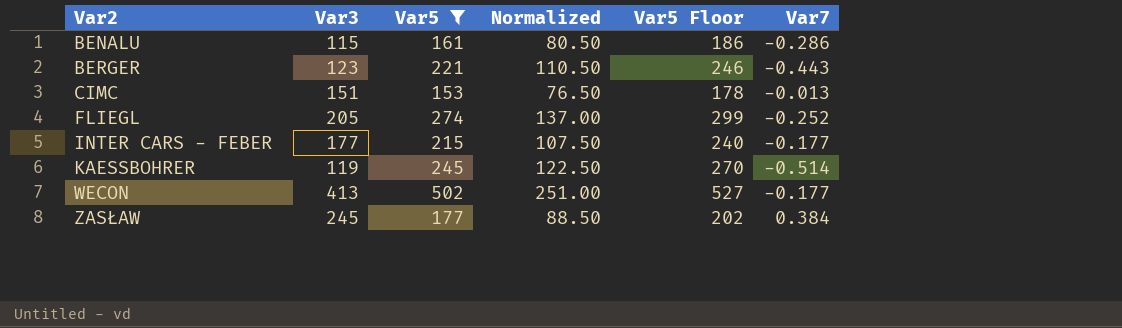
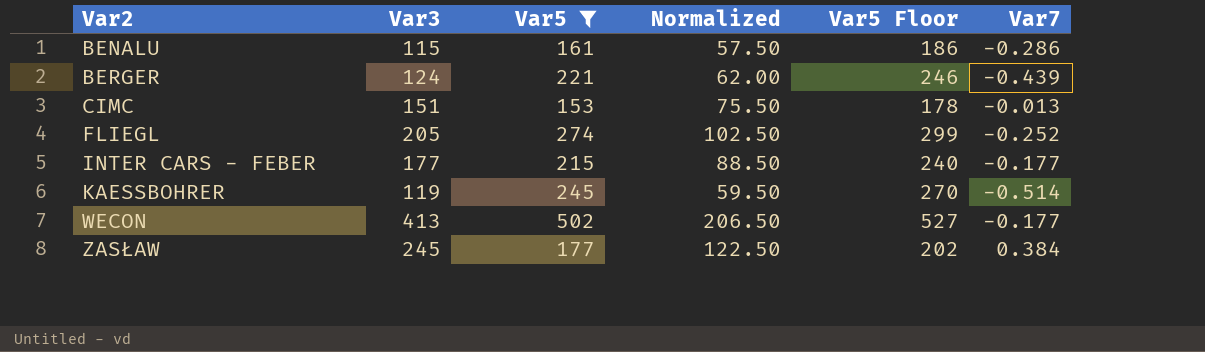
column Normalized | formula: [Var5] * 0.5 -> [Var3] * 0.5
BERGER | Var3: 123 -> 124
BERGER | Var7: -0.443 -> -0.439

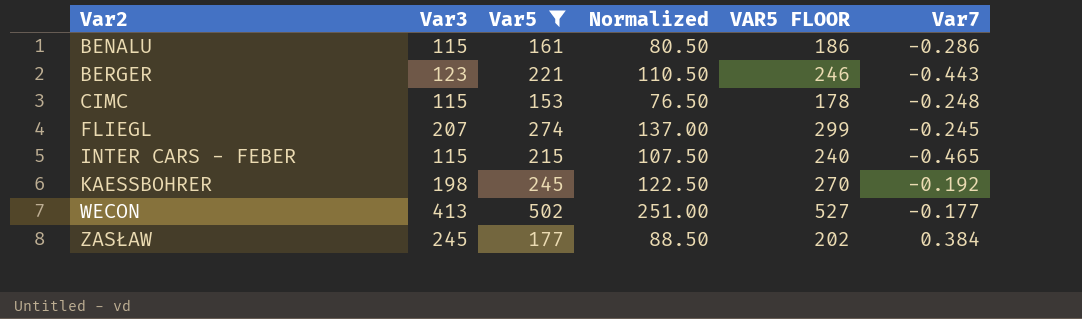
column Normalized | formula: [Var3] * 0.5 -> [Var5] * 0.5
column name: Var5 Floor -> VAR5 FLOOR
BERGER | Var3: 124 -> 123
BERGER | Var7: -0.439 -> -0.443
CIMC | Var3: 151 -> 115
CIMC | Var7: -0.013 -> -0.248
FLIEGL | Var3: 205 -> 207
FLIEGL | Var7: -0.252 -> -0.245
INTER CARS - FEBER | Var3: 177 -> 115
INTER CARS - FEBER | Var7: -0.177 -> -0.465
KAESSBOHRER | Var3: 119 -> 198
KAESSBOHRER | Var7: -0.514 -> -0.192

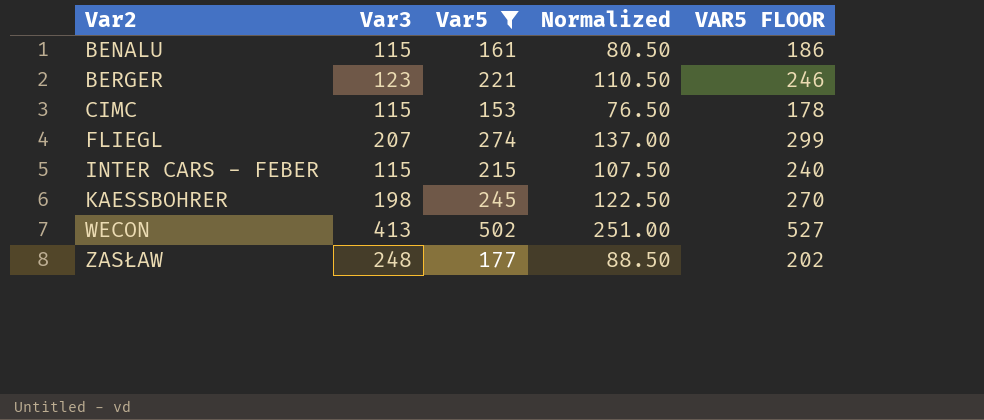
column Var7 | formula: ([Var3] - [Var5]) / [Var5] -> none
ZASŁAW | Var3: 245 -> 248

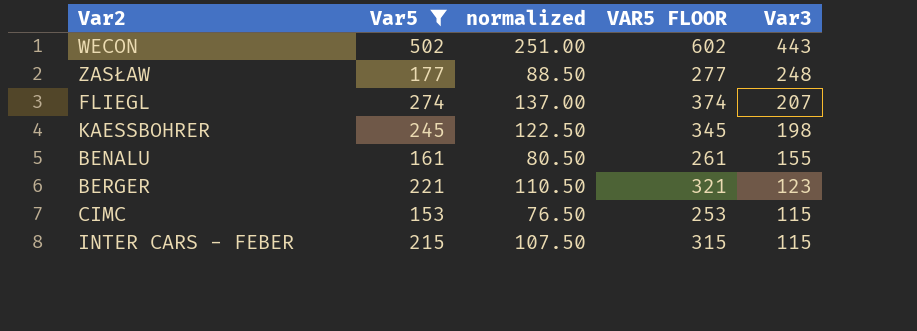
row order: Var2 ascending -> Var3 descending
column name: Normalized -> normalized
column VAR5 FLOOR | formula: [Var5] + 25 -> [Var5] + 100
column Var3 | position: 2 -> 5
WECON | Var3: 413 -> 443
BENALU | Var3: 115 -> 155

